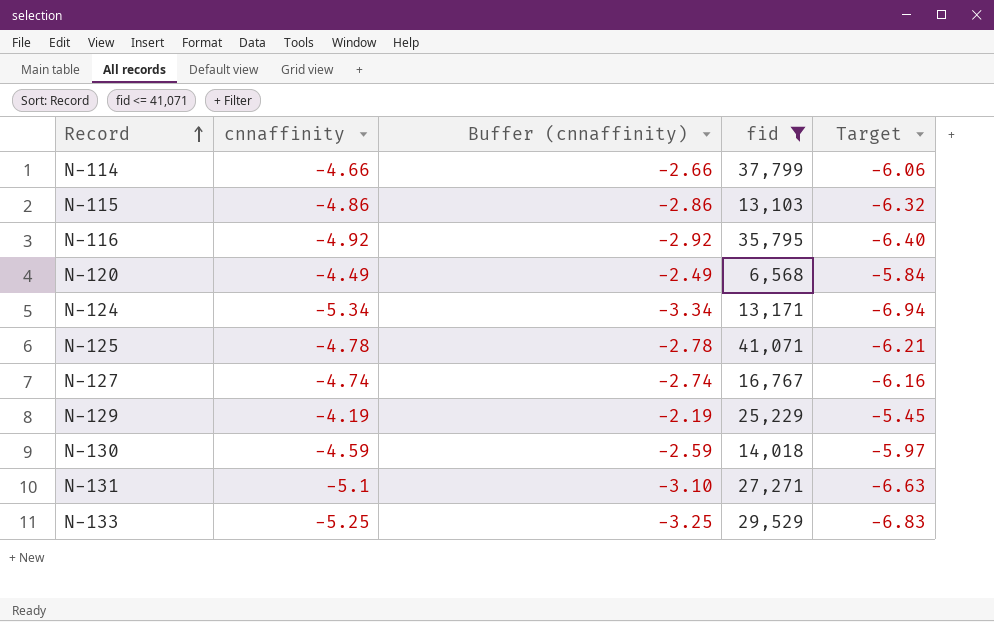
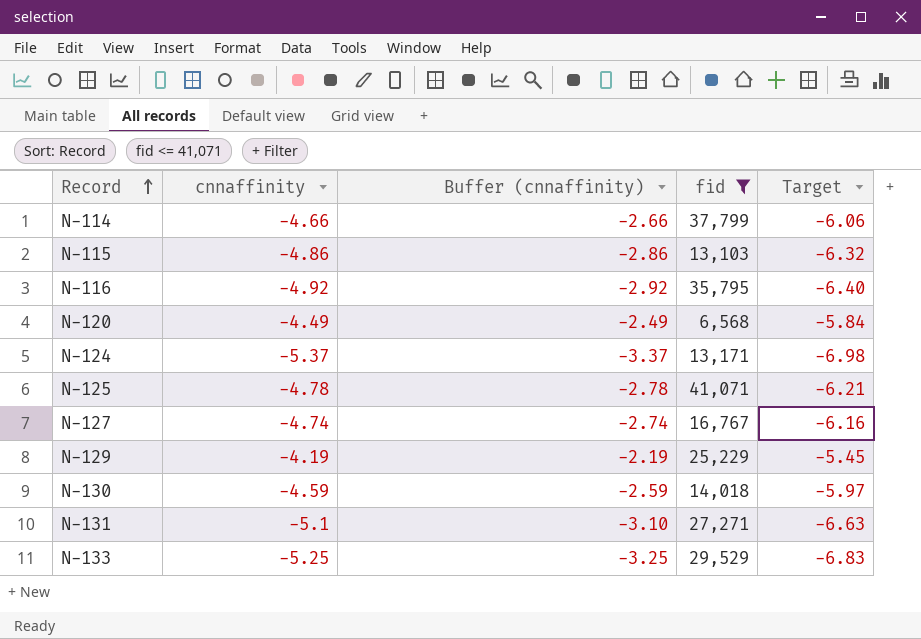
N-124 | cnnaffinity: -5.34 -> -5.37
N-124 | Buffer (cnnaffinity): -3.34 -> -3.37
N-124 | Target: -6.94 -> -6.98

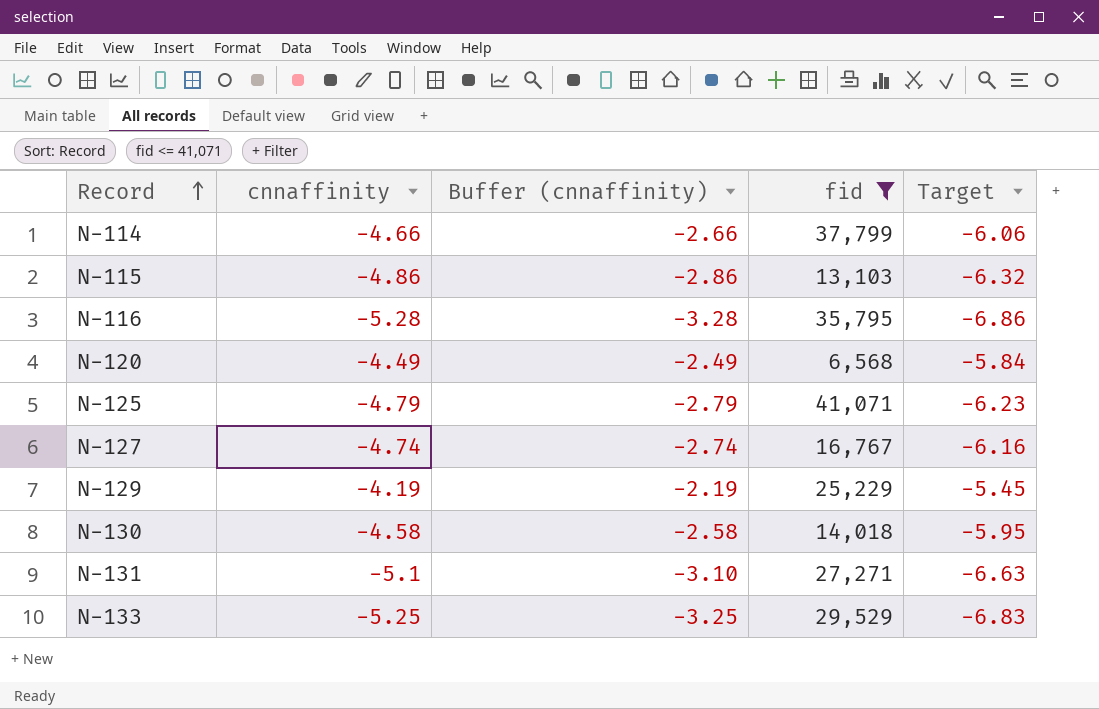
row N-124: -5.37 | -3.37 | 13,171 | -6.98 -> none
N-116 | cnnaffinity: -4.92 -> -5.28
N-116 | Buffer (cnnaffinity): -2.92 -> -3.28
N-116 | Target: -6.40 -> -6.86
N-125 | cnnaffinity: -4.78 -> -4.79
N-125 | Buffer (cnnaffinity): -2.78 -> -2.79
N-125 | Target: -6.21 -> -6.23
N-130 | cnnaffinity: -4.59 -> -4.58
N-130 | Buffer (cnnaffinity): -2.59 -> -2.58
N-130 | Target: -5.97 -> -5.95

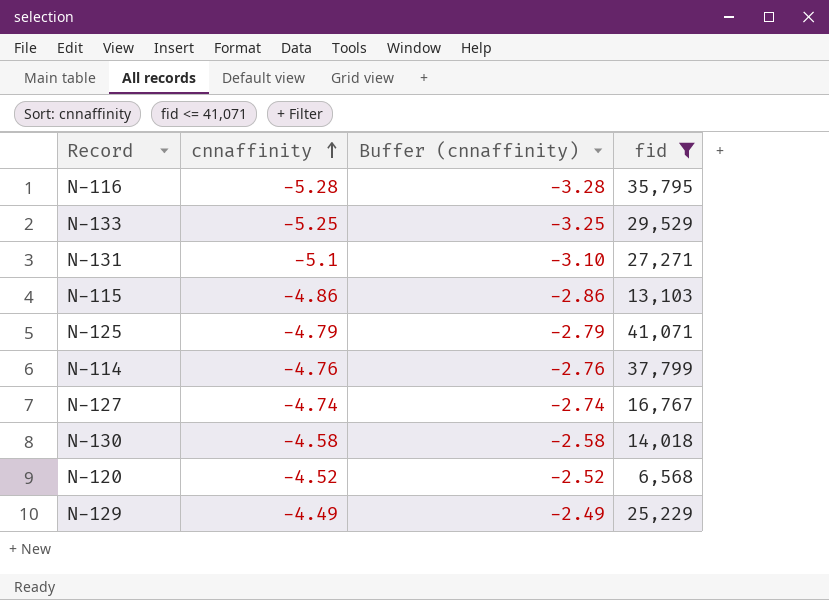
row order: Record ascending -> cnnaffinity ascending
column Target | formula: [cnnaffinity] * 1.3 -> none
N-114 | cnnaffinity: -4.66 -> -4.76
N-114 | Buffer (cnnaffinity): -2.66 -> -2.76
N-120 | cnnaffinity: -4.49 -> -4.52
N-120 | Buffer (cnnaffinity): -2.49 -> -2.52
N-129 | cnnaffinity: -4.19 -> -4.49
N-129 | Buffer (cnnaffinity): -2.19 -> -2.49

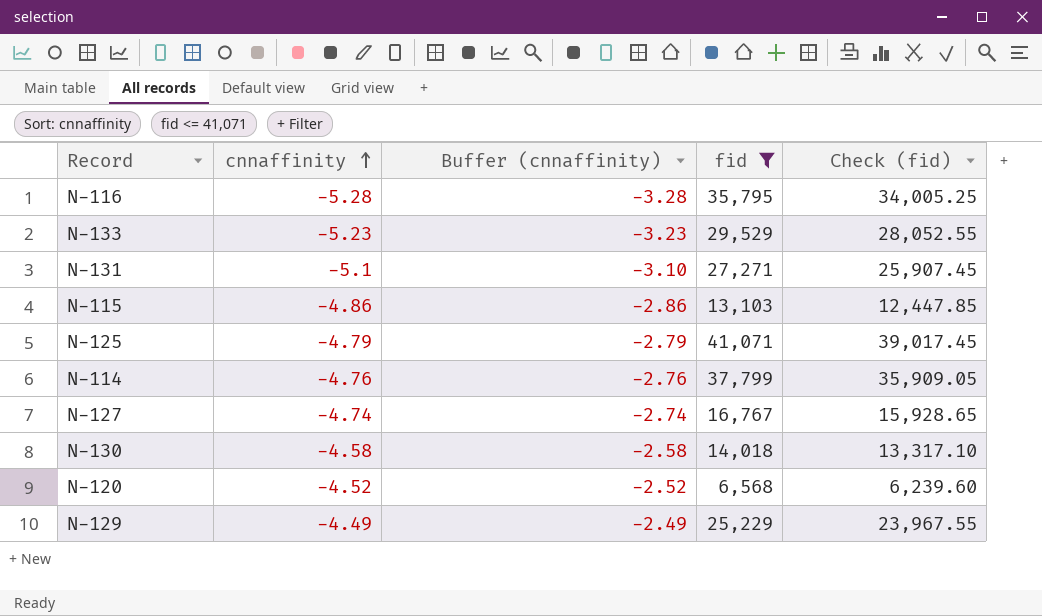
column Check (fid) | formula: none -> [fid] * 0.95
N-133 | cnnaffinity: -5.25 -> -5.23
N-133 | Buffer (cnnaffinity): -3.25 -> -3.23

